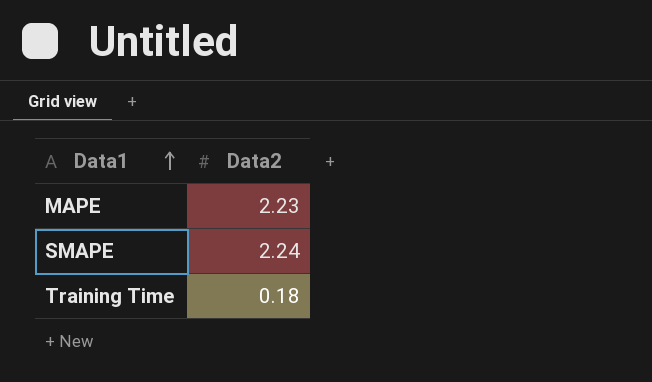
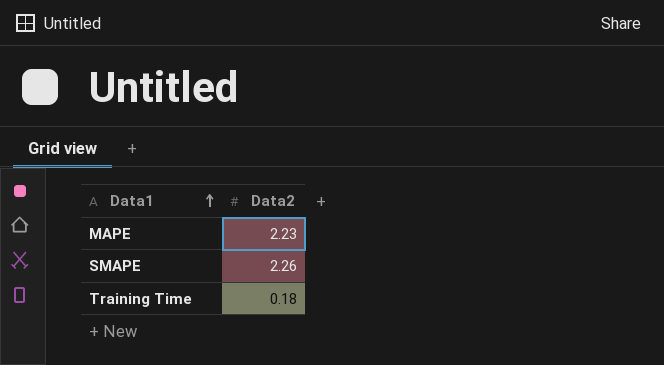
SMAPE | Data2: 2.24 -> 2.26

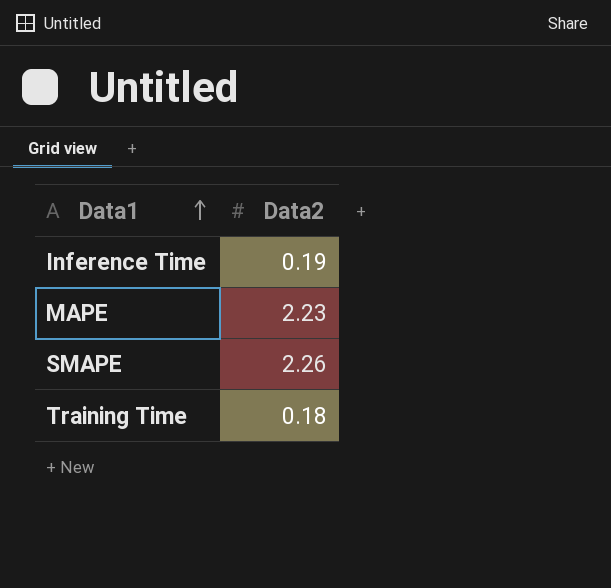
row Inference Time: none -> 0.19

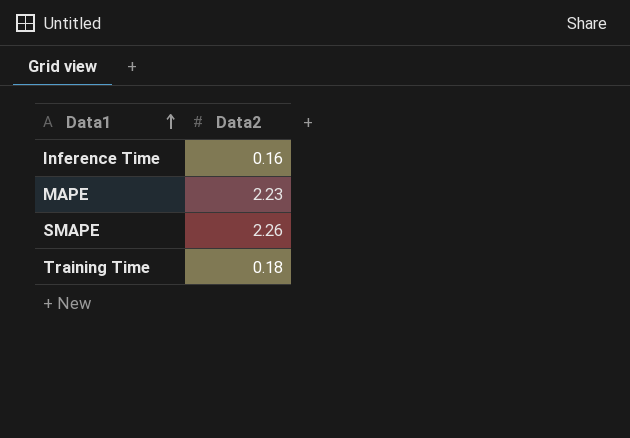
Inference Time | Data2: 0.19 -> 0.16

